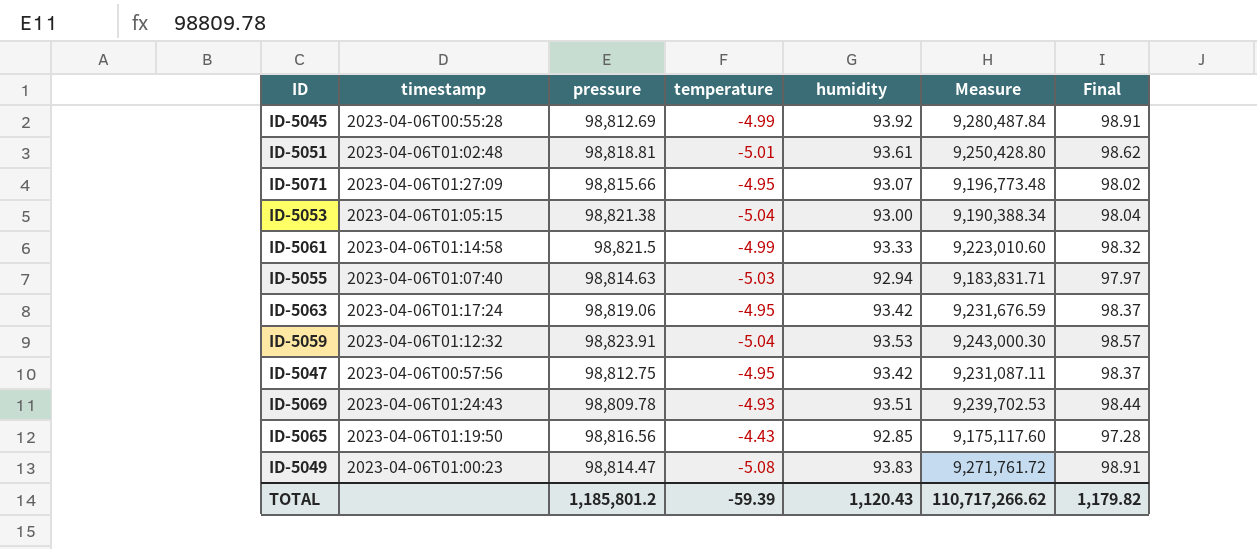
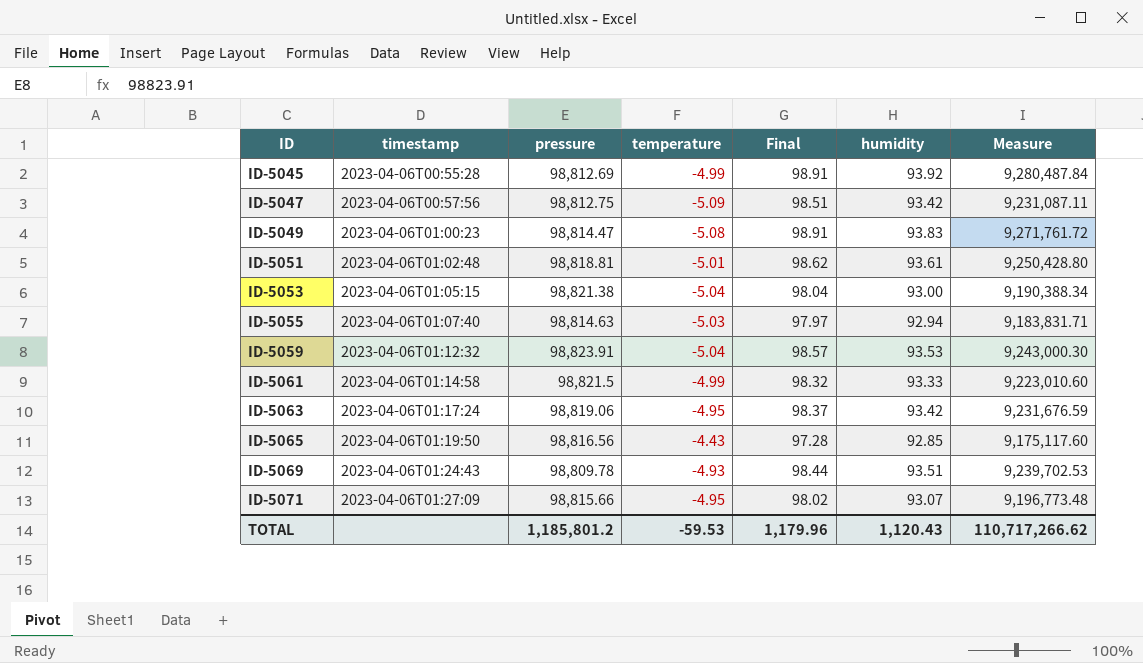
row order: none -> ID ascending
column Final | position: 7 -> 5
ID-5047 | temperature: -4.95 -> -5.09
ID-5047 | Final: 98.37 -> 98.51
TOTAL | temperature: -59.39 -> -59.53
TOTAL | Final: 1,179.82 -> 1,179.96

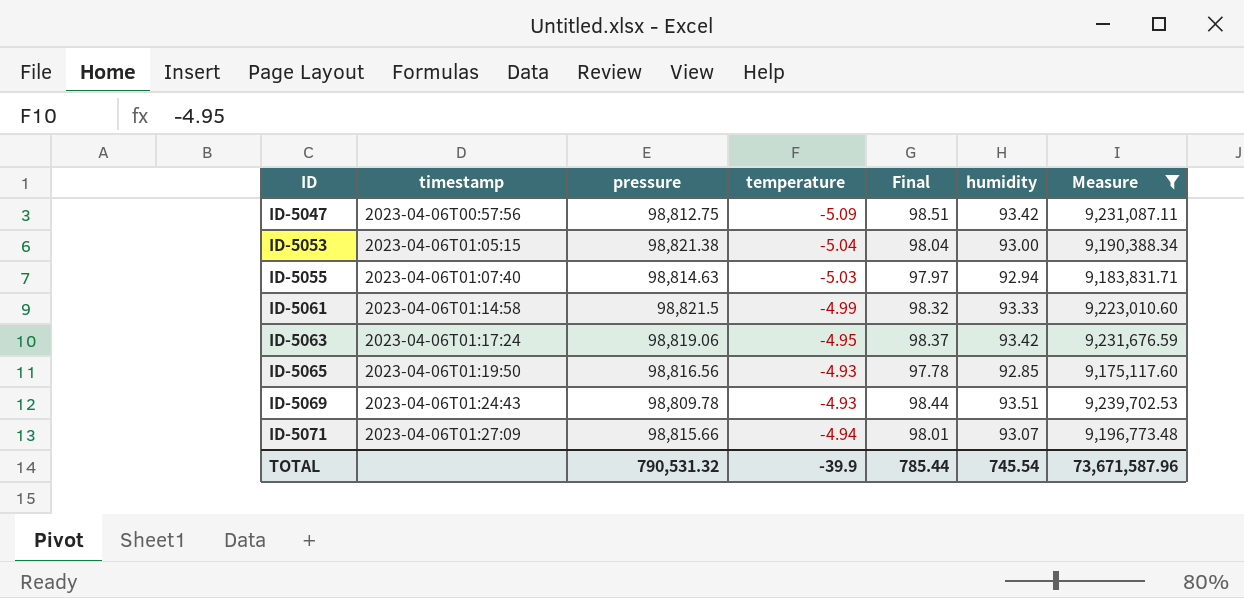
filter: none -> Measure <= 9,239,702.53
ID-5065 | temperature: -4.43 -> -4.93
ID-5065 | Final: 97.28 -> 97.78
ID-5071 | temperature: -4.95 -> -4.94
ID-5071 | Final: 98.02 -> 98.01
TOTAL | pressure: 1,185,801.2 -> 790,531.32
TOTAL | temperature: -59.53 -> -39.9
TOTAL | Final: 1,179.96 -> 785.44
TOTAL | humidity: 1,120.43 -> 745.54
TOTAL | Measure: 110,717,266.62 -> 73,671,587.96

